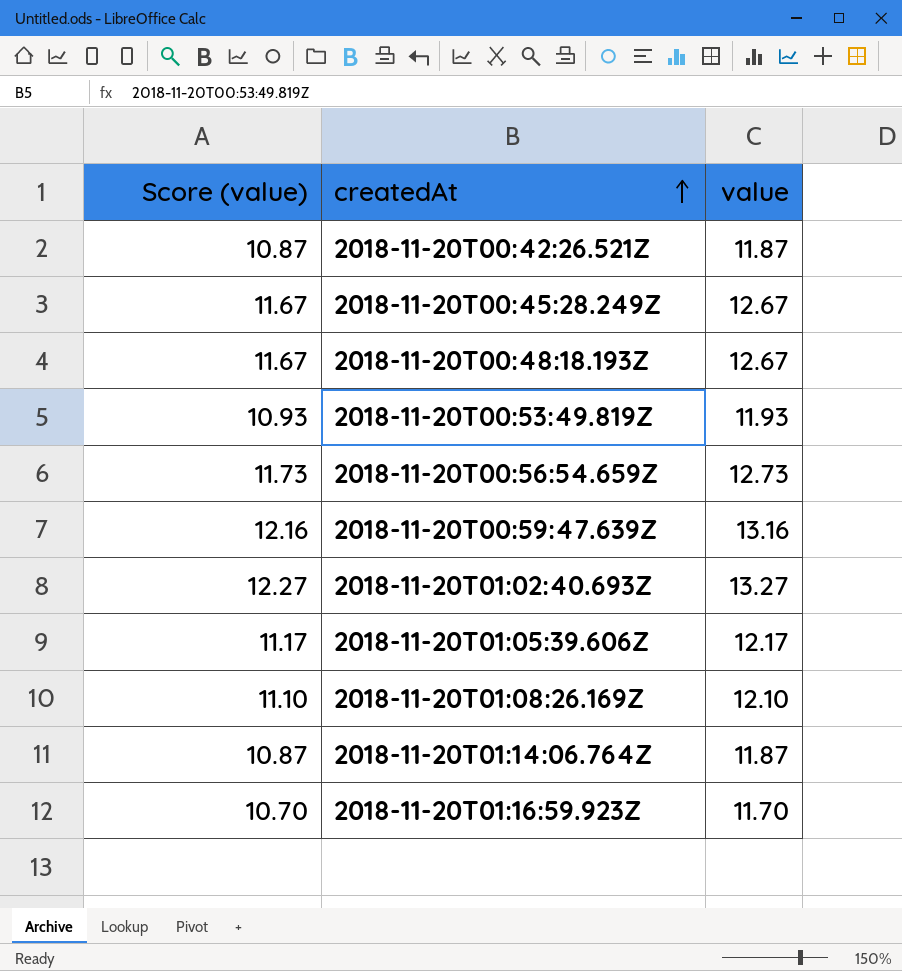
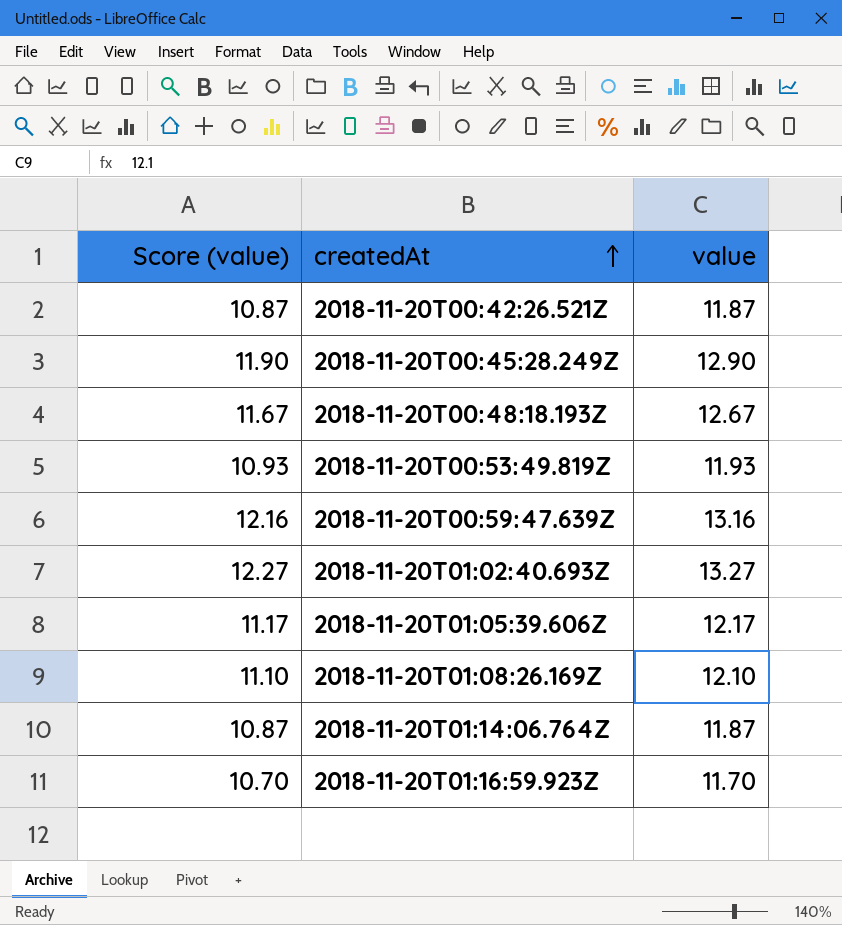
row 2018-11-20T00:56:54.659Z: 11.73 | 12.73 -> none
2018-11-20T00:45:28.249Z | Score (value): 11.67 -> 11.90
2018-11-20T00:45:28.249Z | value: 12.67 -> 12.90

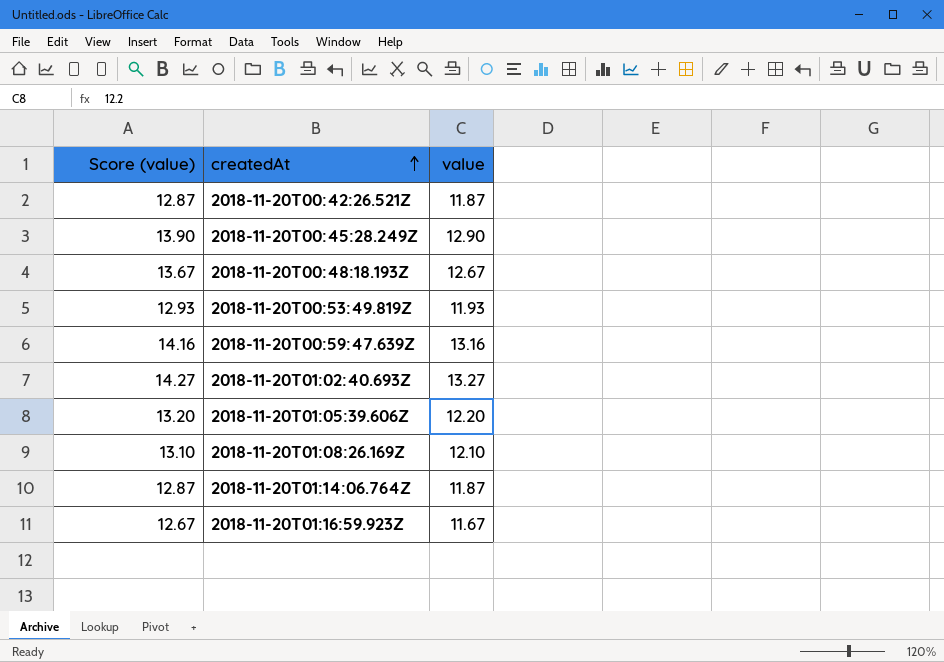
column Score (value) | formula: [value] - 1 -> [value] + 1
2018-11-20T01:05:39.606Z | value: 12.17 -> 12.20
2018-11-20T01:16:59.923Z | value: 11.70 -> 11.67

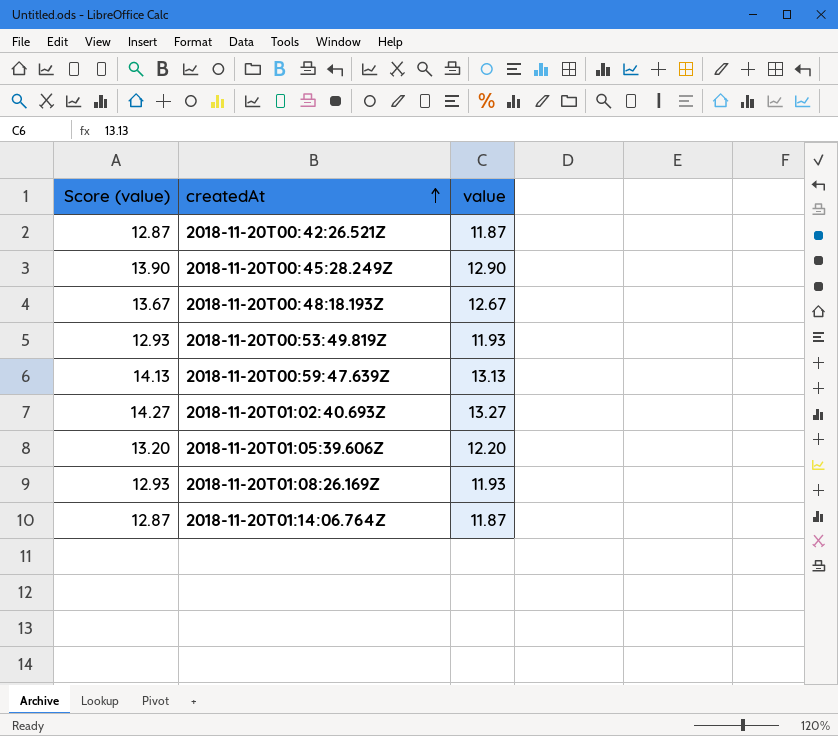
row 2018-11-20T01:16:59.923Z: 12.67 | 11.67 -> none
2018-11-20T00:59:47.639Z | Score (value): 14.16 -> 14.13
2018-11-20T00:59:47.639Z | value: 13.16 -> 13.13
2018-11-20T01:08:26.169Z | Score (value): 13.10 -> 12.93
2018-11-20T01:08:26.169Z | value: 12.10 -> 11.93

